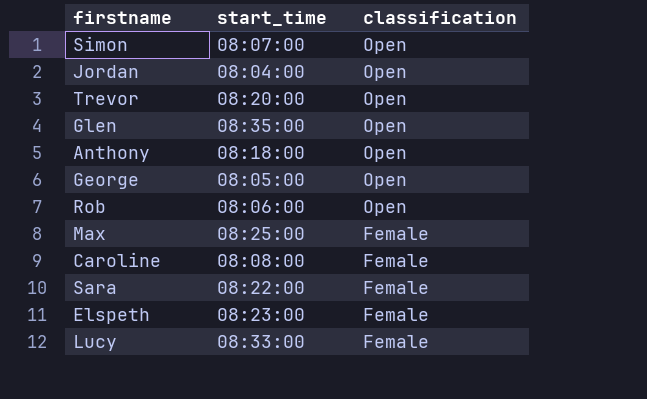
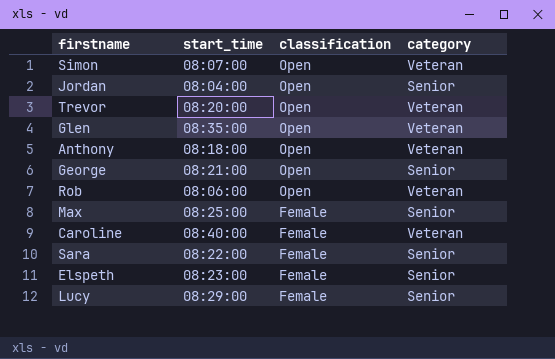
column category | position: none -> 4
George | start_time: 08:05:00 -> 08:21:00
Caroline | start_time: 08:08:00 -> 08:40:00
Lucy | start_time: 08:33:00 -> 08:29:00

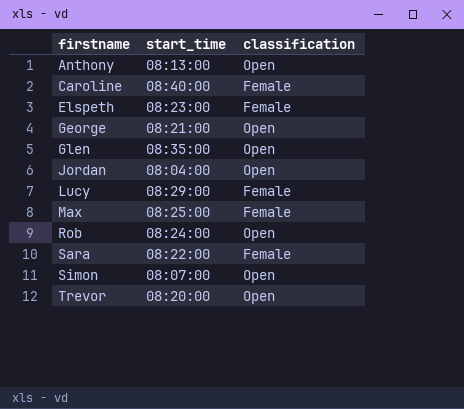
row order: classification descending -> firstname ascending
column category | position: 4 -> none
Anthony | start_time: 08:18:00 -> 08:13:00
Rob | start_time: 08:06:00 -> 08:24:00

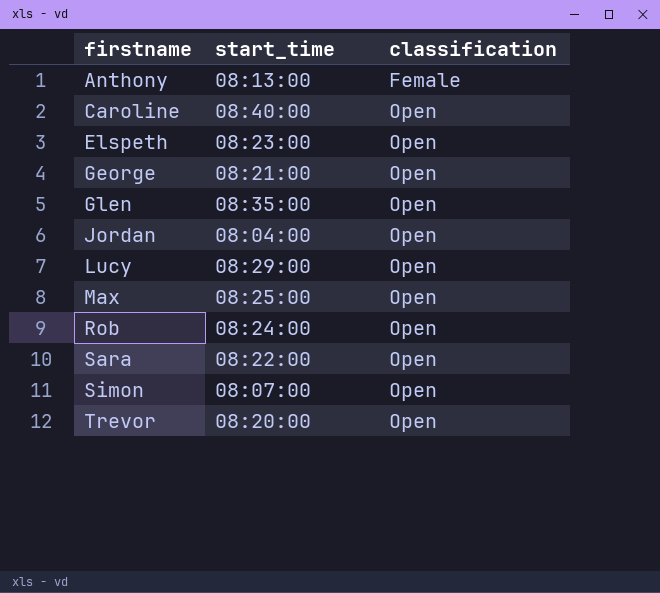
Anthony | classification: Open -> Female
Caroline | classification: Female -> Open
Elspeth | classification: Female -> Open
Lucy | classification: Female -> Open
Max | classification: Female -> Open
Sara | classification: Female -> Open

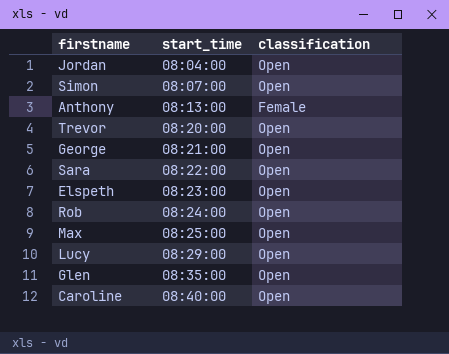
row order: firstname ascending -> start_time ascending

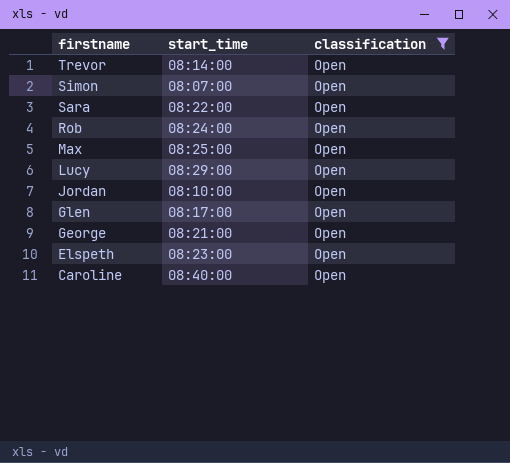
filter: none -> classification = Open
row order: start_time ascending -> firstname descending
Trevor | start_time: 08:20:00 -> 08:14:00
Jordan | start_time: 08:04:00 -> 08:10:00
Glen | start_time: 08:35:00 -> 08:17:00

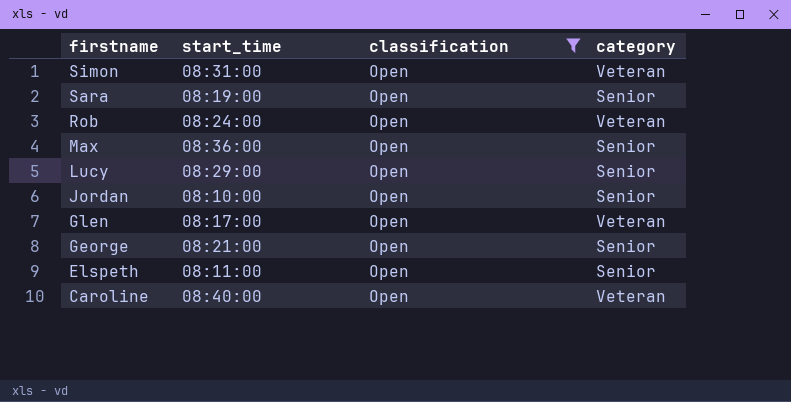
column category | position: none -> 4
row Trevor: 08:14:00 | Open -> none
Simon | start_time: 08:07:00 -> 08:31:00
Sara | start_time: 08:22:00 -> 08:19:00
Max | start_time: 08:25:00 -> 08:36:00
Elspeth | start_time: 08:23:00 -> 08:11:00

